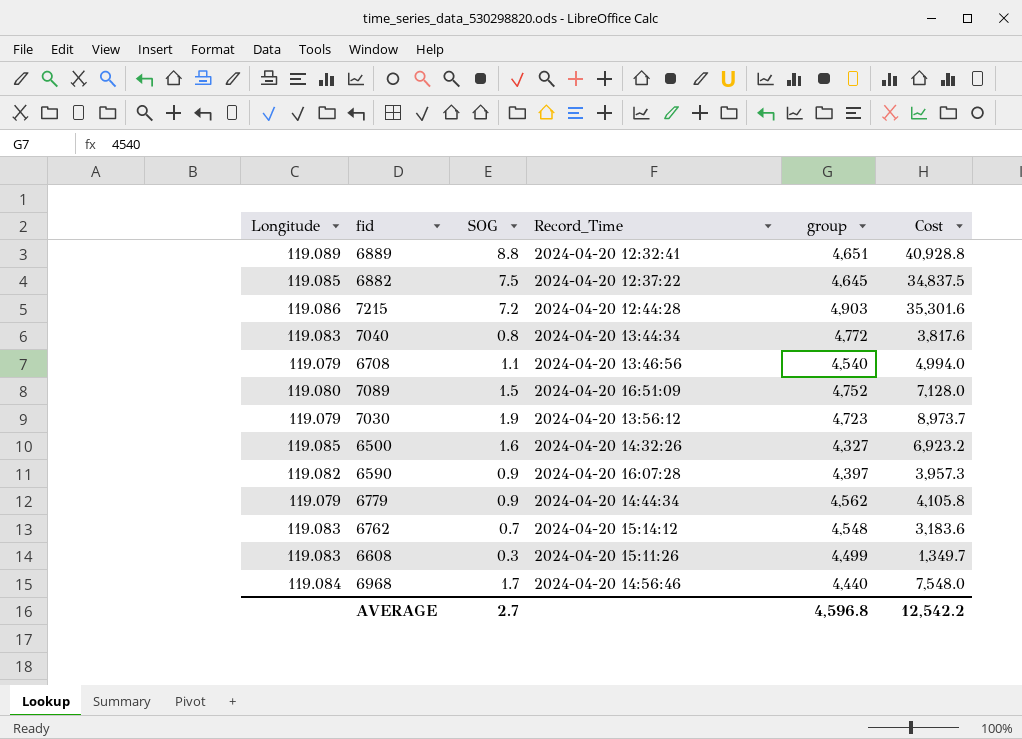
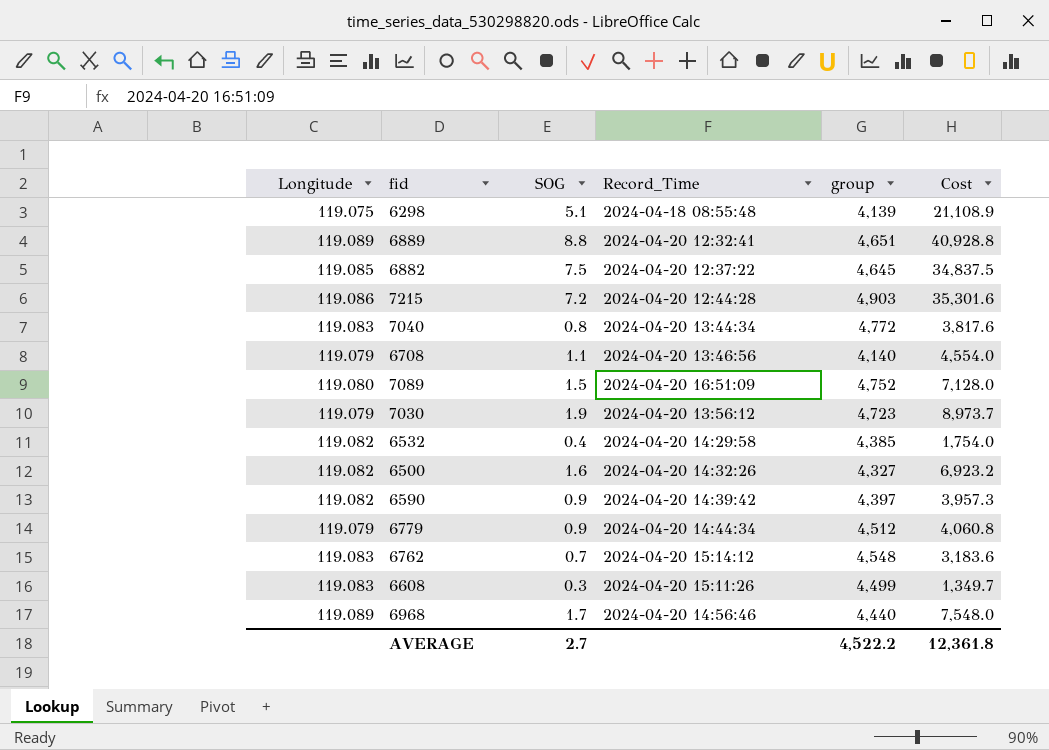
row 6298: none -> 119.075 | 5.1 | 2024-04-18 08:55:48 | 4,139 | 21,108.9
6708 | group: 4,540 -> 4,140
6708 | Cost: 4,994.0 -> 4,554.0
row 6532: none -> 119.082 | 0.4 | 2024-04-20 14:29:58 | 4,385 | 1,754.0
6500 | Longitude: 119.085 -> 119.082
6590 | Record_Time: 2024-04-20 16:07:28 -> 2024-04-20 14:39:42
6779 | group: 4,562 -> 4,512
6779 | Cost: 4,105.8 -> 4,060.8
6968 | Longitude: 119.084 -> 119.089
AVERAGE | group: 4,596.8 -> 4,522.2
AVERAGE | Cost: 12,542.2 -> 12,361.8

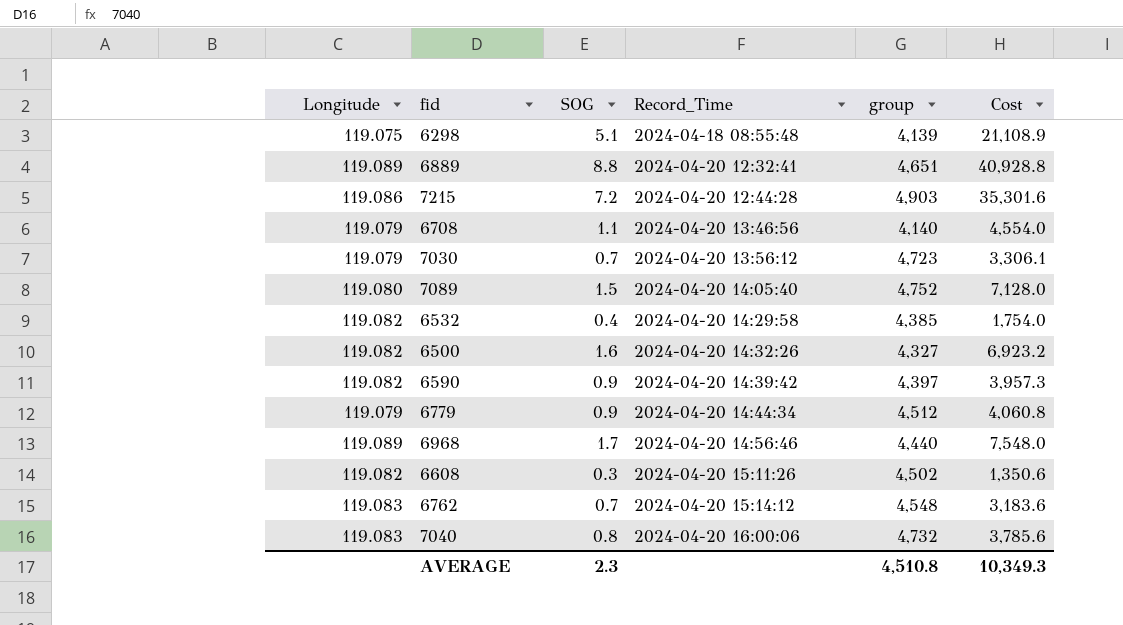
row order: none -> Record_Time ascending
row 6882: 119.085 | 7.5 | 2024-04-20 12:37:22 | 4,645 | 34,837.5 -> none
7030 | SOG: 1.9 -> 0.7
7030 | Cost: 8,973.7 -> 3,306.1
7089 | Record_Time: 2024-04-20 16:51:09 -> 2024-04-20 14:05:40
6608 | Longitude: 119.083 -> 119.082
6608 | group: 4,499 -> 4,502
6608 | Cost: 1,349.7 -> 1,350.6
7040 | Record_Time: 2024-04-20 13:44:34 -> 2024-04-20 16:00:06
7040 | group: 4,772 -> 4,732
7040 | Cost: 3,817.6 -> 3,785.6
AVERAGE | SOG: 2.7 -> 2.3
AVERAGE | group: 4,522.2 -> 4,510.8
AVERAGE | Cost: 12,361.8 -> 10,349.3

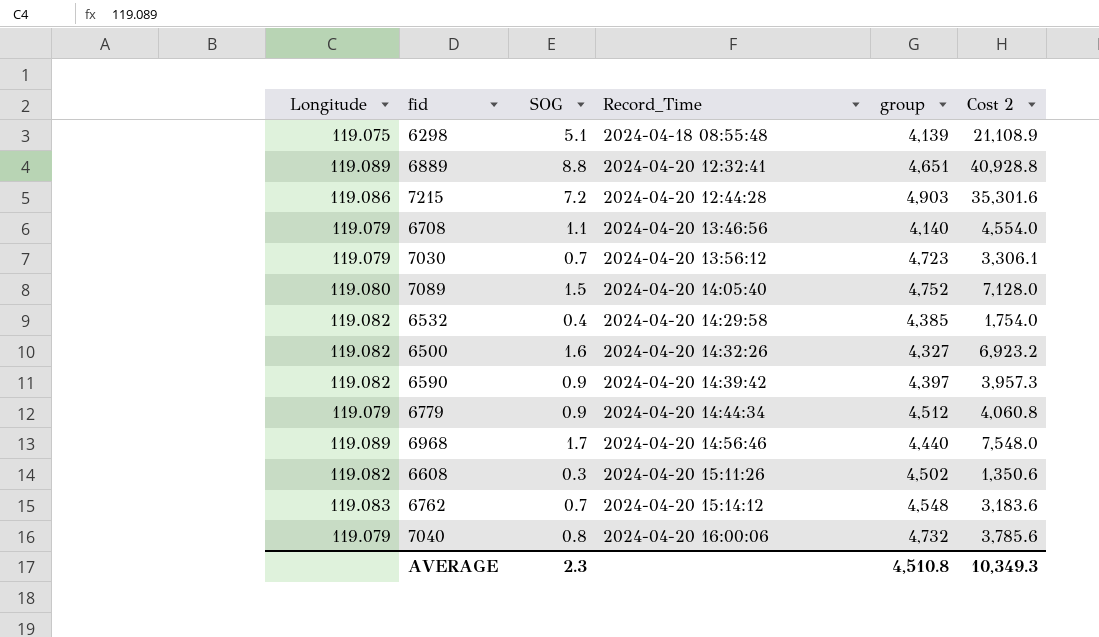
column name: Cost -> Cost 2
7040 | Longitude: 119.083 -> 119.079

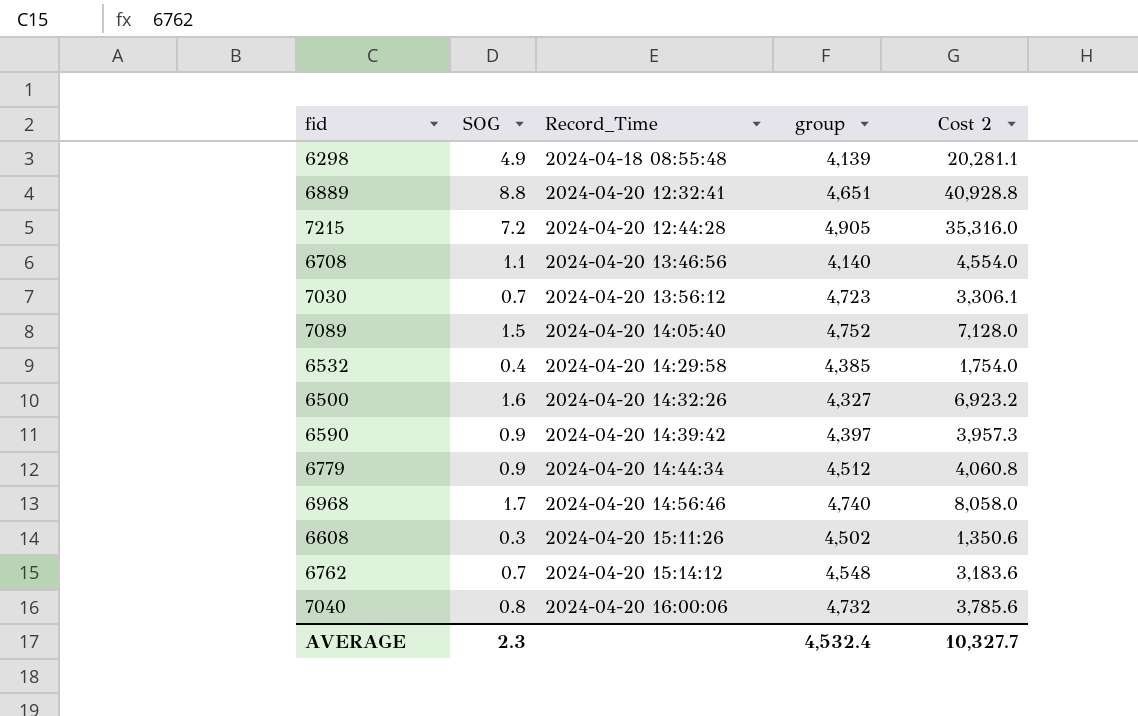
column Longitude | position: 1 -> none
6298 | SOG: 5.1 -> 4.9
6298 | Cost 2: 21,108.9 -> 20,281.1
7215 | group: 4,903 -> 4,905
7215 | Cost 2: 35,301.6 -> 35,316.0
6968 | group: 4,440 -> 4,740
6968 | Cost 2: 7,548.0 -> 8,058.0
AVERAGE | group: 4,510.8 -> 4,532.4
AVERAGE | Cost 2: 10,349.3 -> 10,327.7

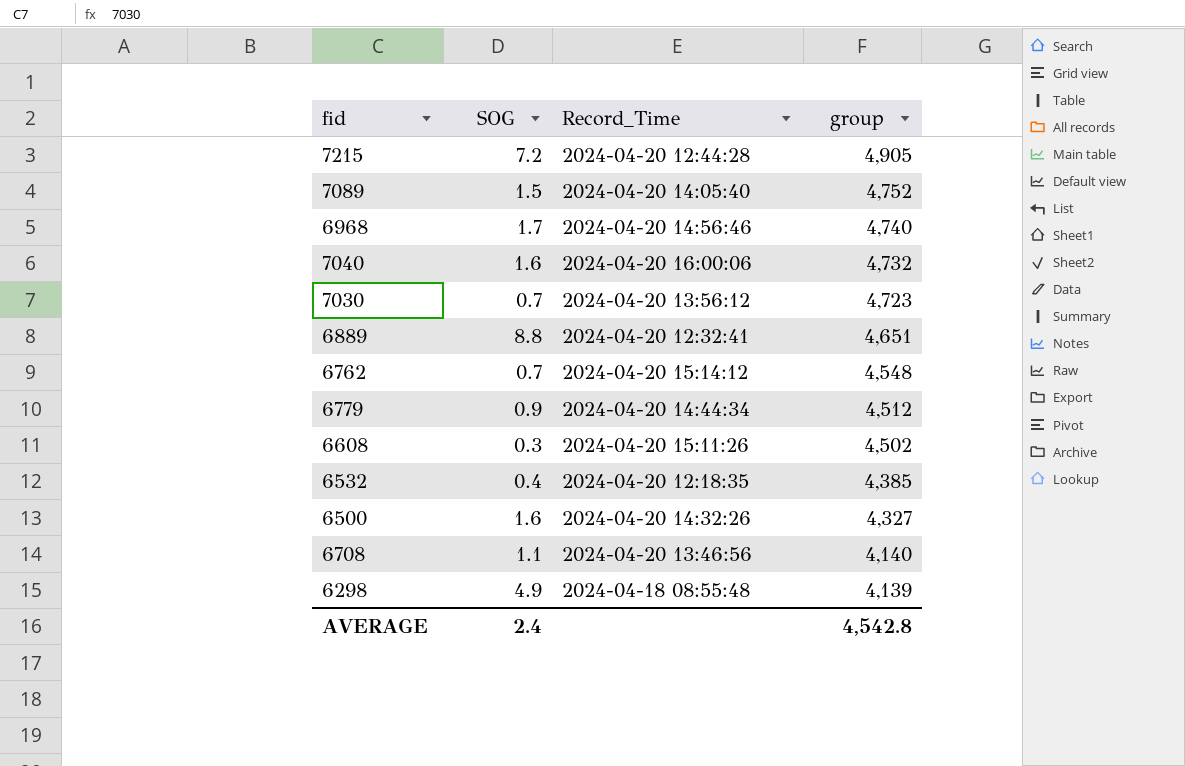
row order: Record_Time ascending -> group descending
column Cost 2 | formula: [SOG] * [group] -> none
row 6590: 0.9 | 2024-04-20 14:39:42 | 4,397 | 3,957.3 -> none
7040 | SOG: 0.8 -> 1.6
6532 | Record_Time: 2024-04-20 14:29:58 -> 2024-04-20 12:18:35
AVERAGE | SOG: 2.3 -> 2.4
AVERAGE | group: 4,532.4 -> 4,542.8

